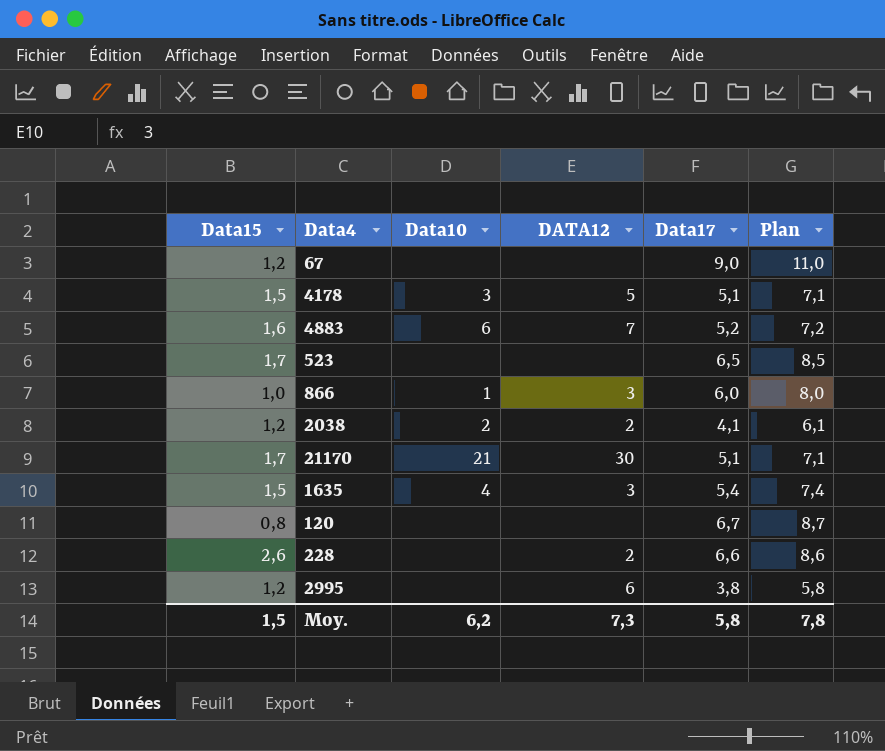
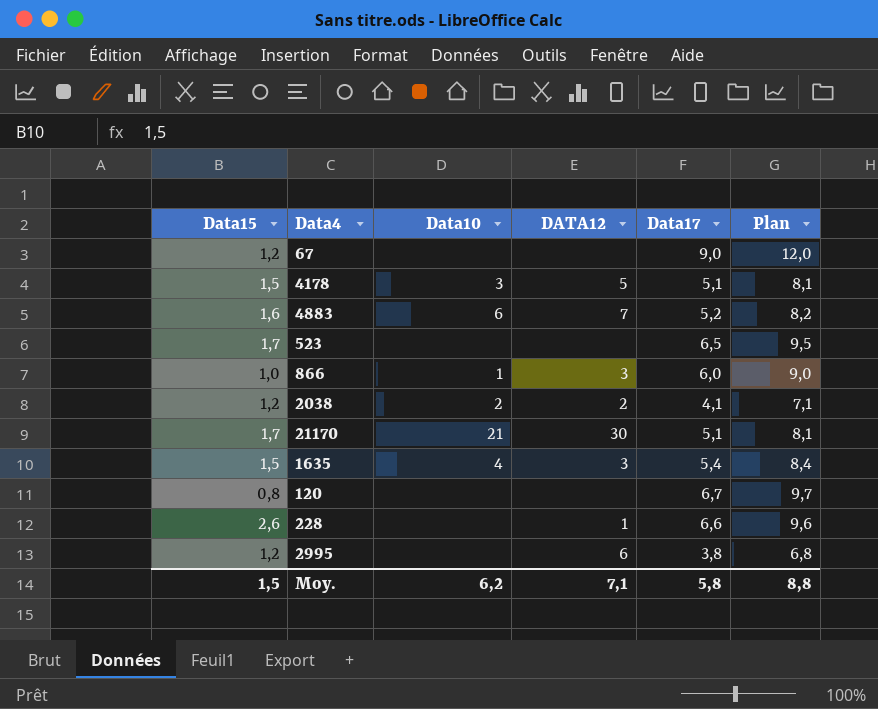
column Plan | formula: [Data17] + 2 -> [Data17] + 3
228 | DATA12: 2 -> 1
Moy. | DATA12: 7,3 -> 7,1
Moy. | Plan: 7,8 -> 8,8

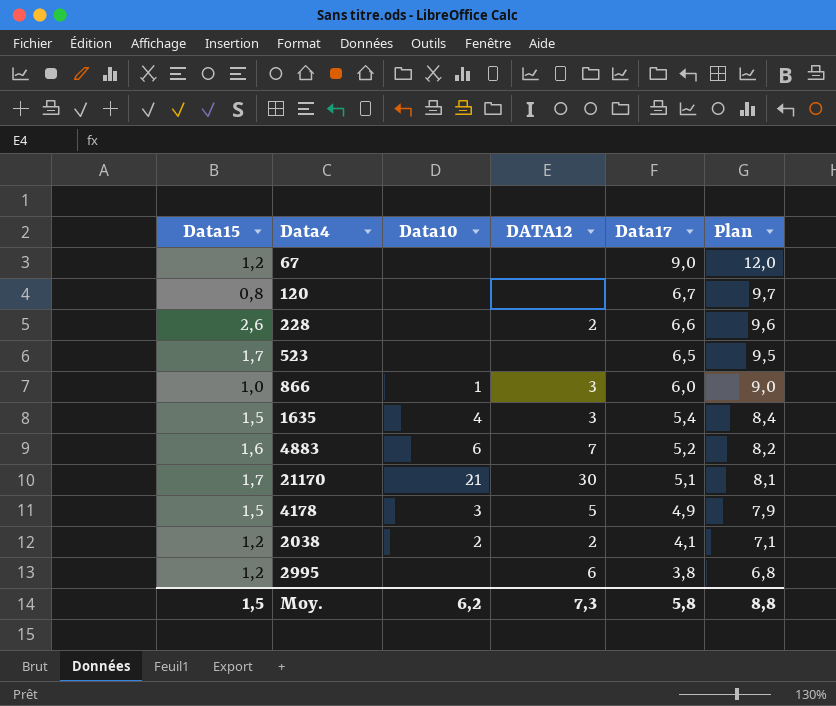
row order: none -> Data17 descending
228 | DATA12: 1 -> 2
4178 | Data17: 5,1 -> 4,9
4178 | Plan: 8,1 -> 7,9
Moy. | DATA12: 7,1 -> 7,3

